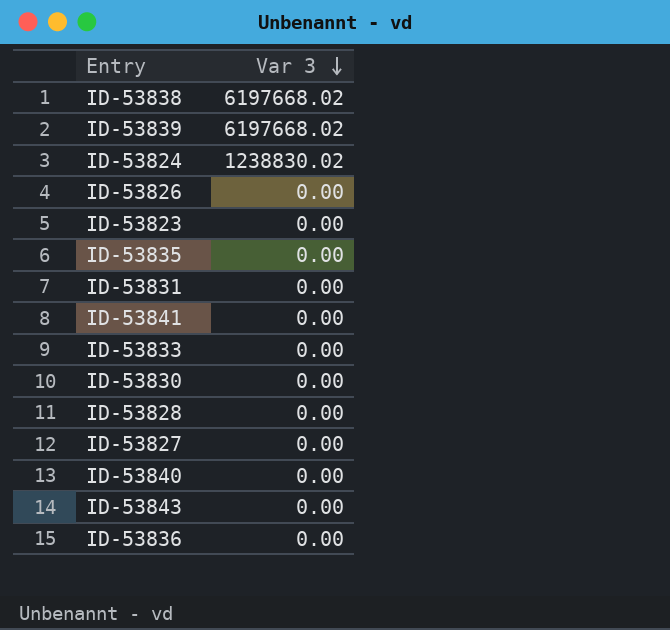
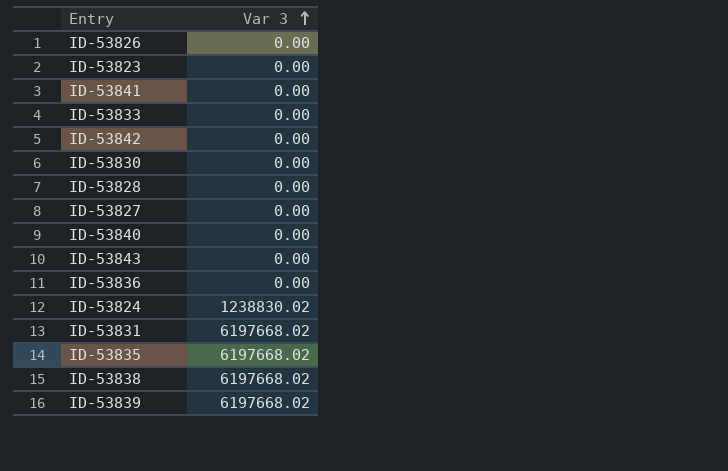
row order: Var 3 descending -> Var 3 ascending
row ID-53842: none -> 0.00
ID-53831 | Var 3: 0.00 -> 6197668.02
ID-53835 | Var 3: 0.00 -> 6197668.02

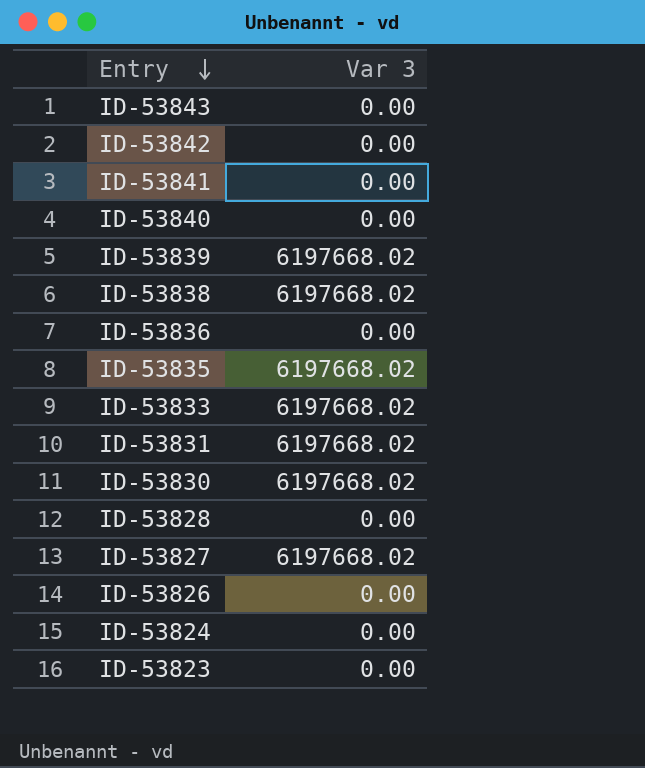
row order: Var 3 ascending -> Entry descending
ID-53833 | Var 3: 0.00 -> 6197668.02
ID-53830 | Var 3: 0.00 -> 6197668.02
ID-53827 | Var 3: 0.00 -> 6197668.02
ID-53824 | Var 3: 1238830.02 -> 0.00

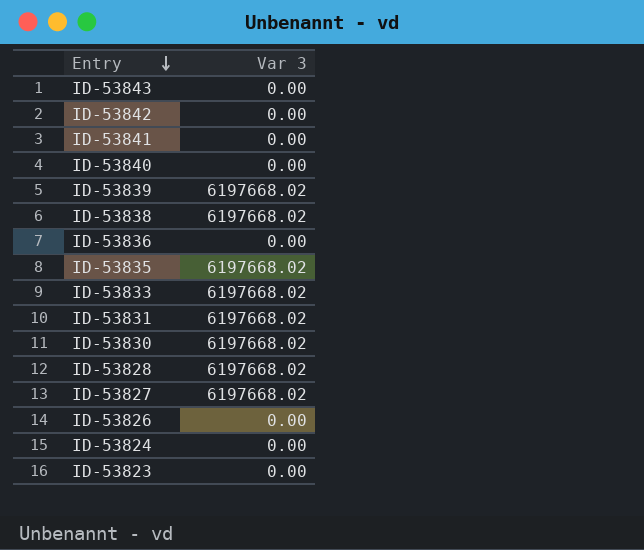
ID-53828 | Var 3: 0.00 -> 6197668.02

